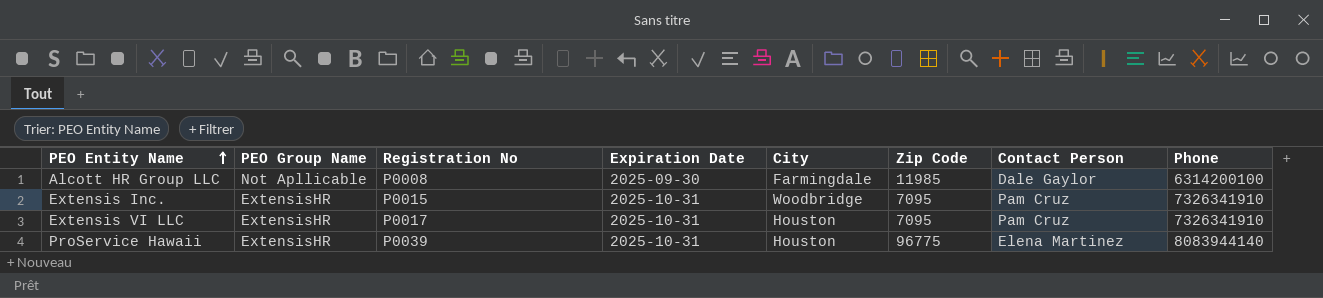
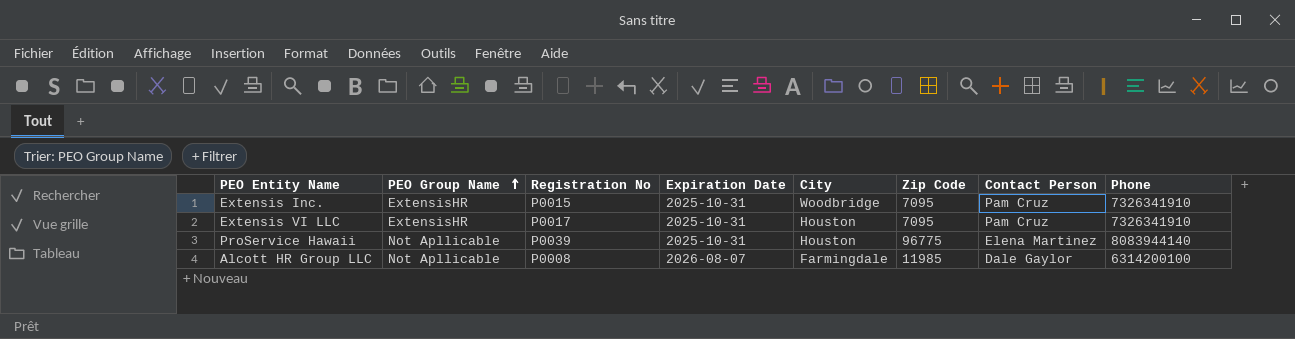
row order: PEO Entity Name ascending -> PEO Group Name ascending
ProService Hawaii | PEO Group Name: ExtensisHR -> Not Apllicable
Alcott HR Group LLC | Expiration Date: 2025-09-30 -> 2026-08-07

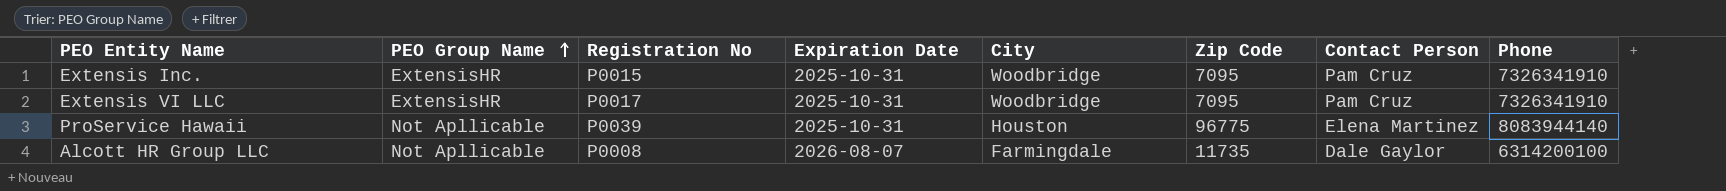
Extensis VI LLC | City: Houston -> Woodbridge
Alcott HR Group LLC | Zip Code: 11985 -> 11735

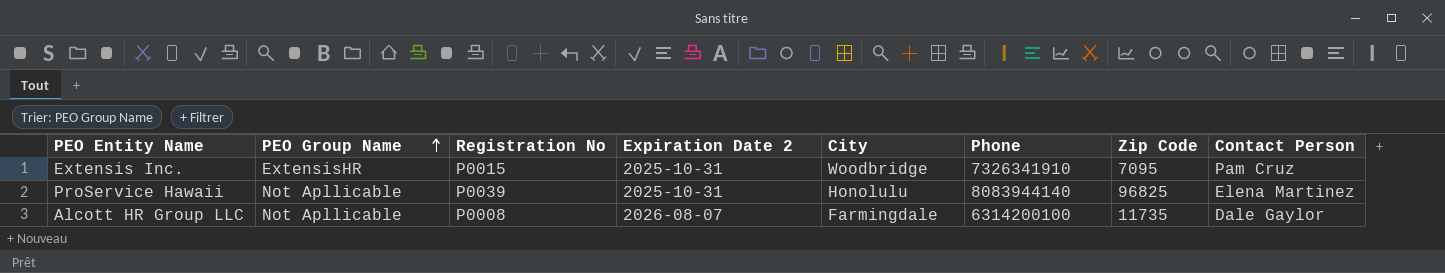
column name: Expiration Date -> Expiration Date 2
column Phone | position: 8 -> 6
row Extensis VI LLC: ExtensisHR | P0017 | 2025-10-31 | Woodbridge | 7095 | Pam Cruz | 7326341910 -> none
ProService Hawaii | City: Houston -> Honolulu
ProService Hawaii | Zip Code: 96775 -> 96825

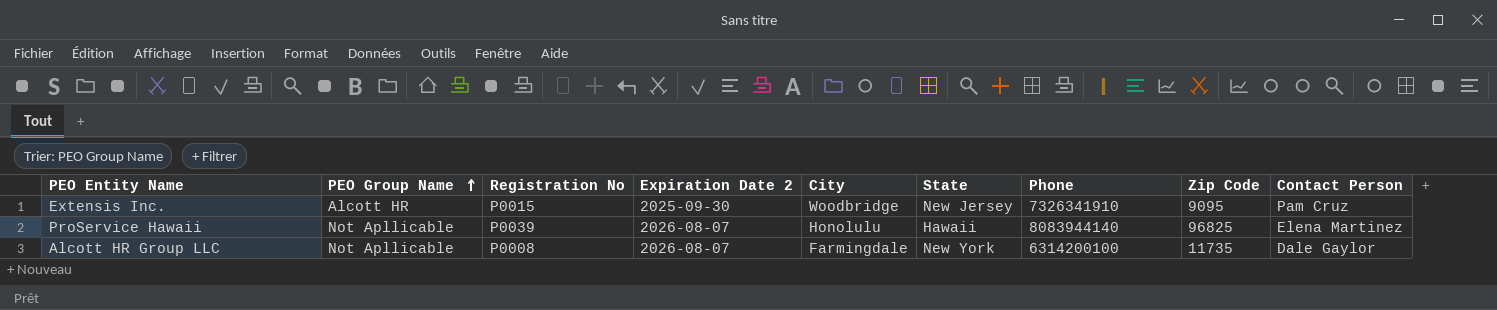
column State | position: none -> 6
Extensis Inc. | PEO Group Name: ExtensisHR -> Alcott HR
Extensis Inc. | Expiration Date 2: 2025-10-31 -> 2025-09-30
Extensis Inc. | Zip Code: 7095 -> 9095
ProService Hawaii | Expiration Date 2: 2025-10-31 -> 2026-08-07

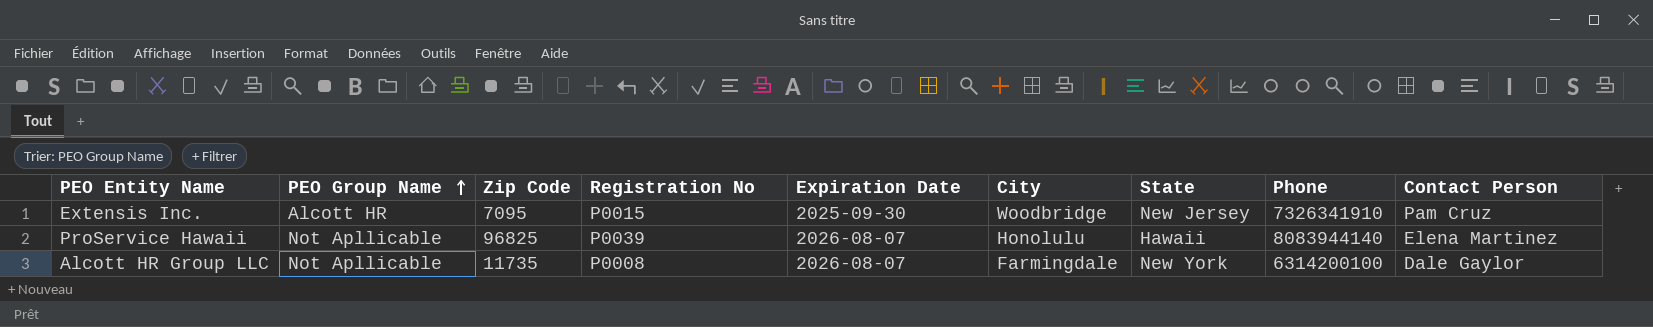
column Zip Code | position: 8 -> 3
column name: Expiration Date 2 -> Expiration Date
Extensis Inc. | Zip Code: 9095 -> 7095

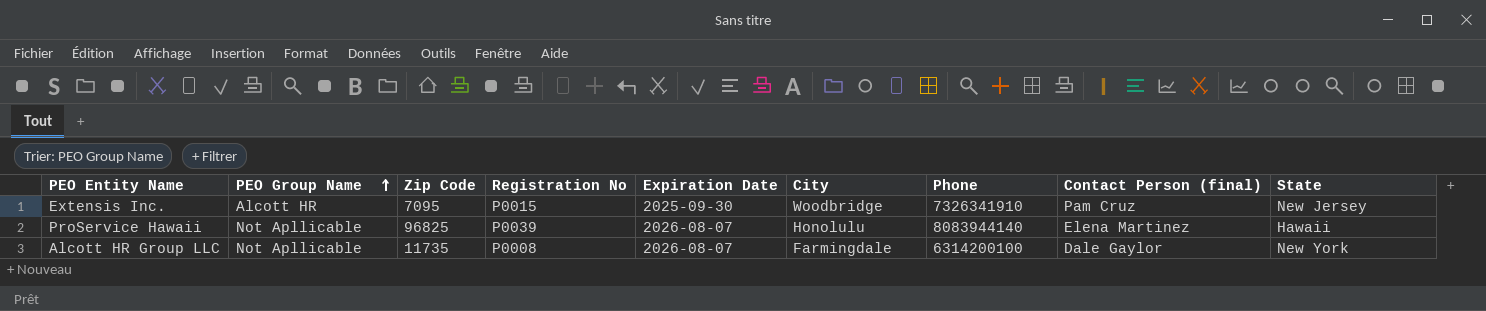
column name: Contact Person -> Contact Person (final)
column State | position: 7 -> 9

